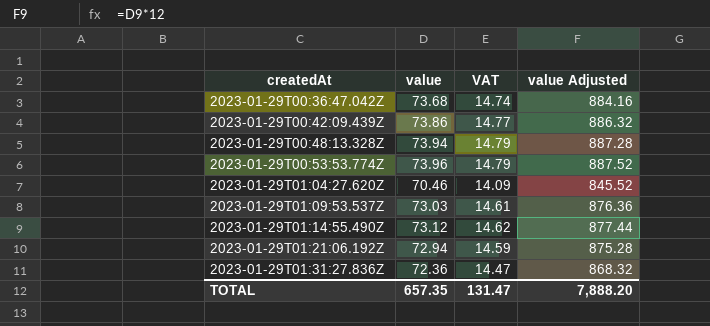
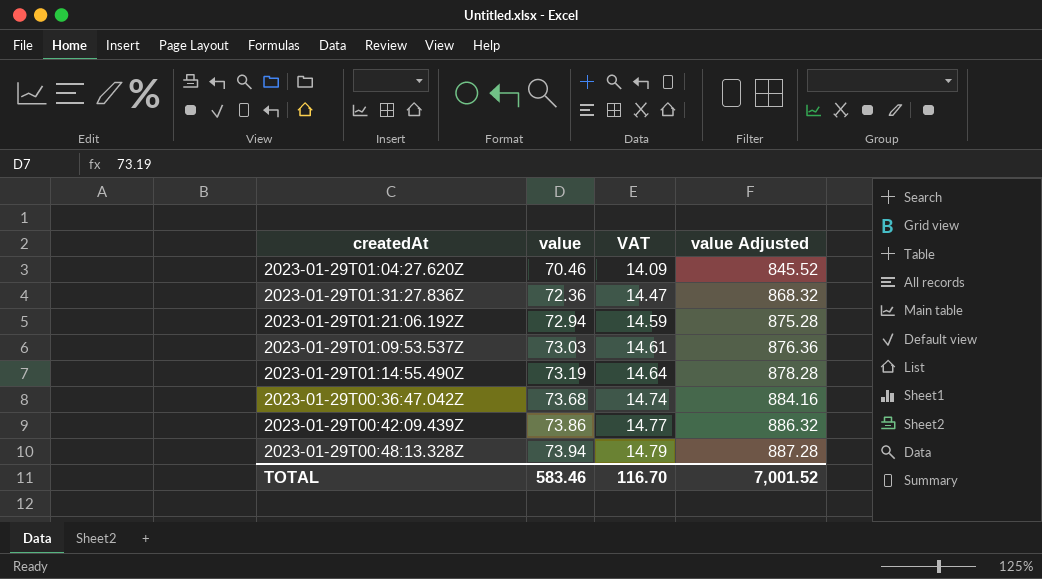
row order: createdAt ascending -> value ascending
row 2023-01-29T00:53:53.774Z: 73.96 | 14.79 | 887.52 -> none
2023-01-29T01:14:55.490Z | value: 73.12 -> 73.19
2023-01-29T01:14:55.490Z | VAT: 14.62 -> 14.64
2023-01-29T01:14:55.490Z | value Adjusted: 877.44 -> 878.28
TOTAL | value: 657.35 -> 583.46
TOTAL | VAT: 131.47 -> 116.70
TOTAL | value Adjusted: 7,888.20 -> 7,001.52

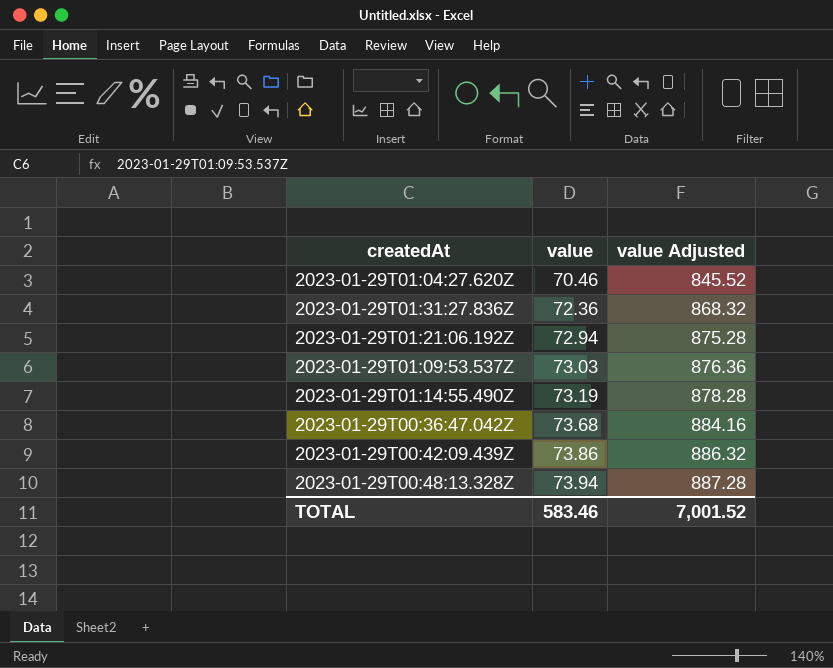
column VAT | formula: [value] * 0.2 -> none

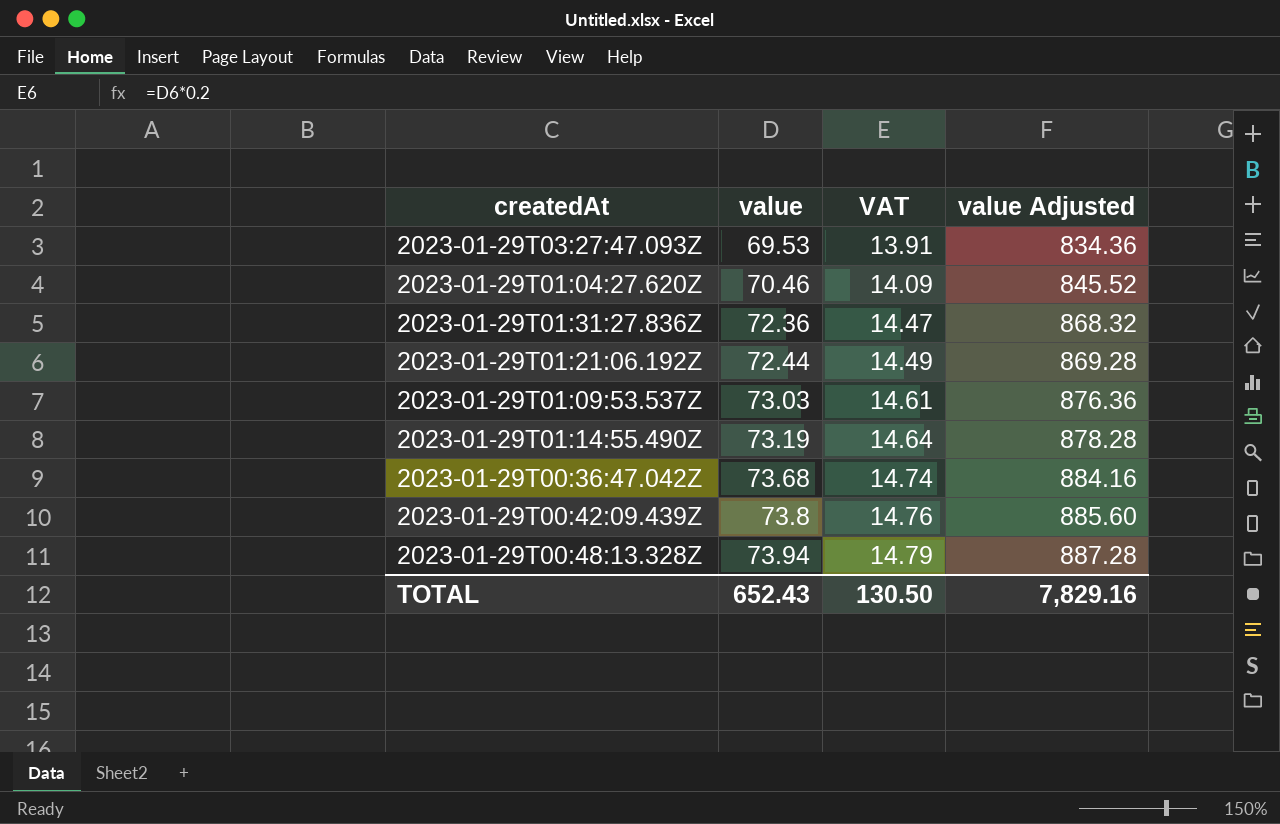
column VAT | formula: none -> [value] * 0.2
row 2023-01-29T03:27:47.093Z: none -> 69.53 | 13.91 | 834.36
2023-01-29T01:21:06.192Z | value: 72.94 -> 72.44
2023-01-29T01:21:06.192Z | value Adjusted: 875.28 -> 869.28
2023-01-29T00:42:09.439Z | value: 73.86 -> 73.8
2023-01-29T00:42:09.439Z | value Adjusted: 886.32 -> 885.60
TOTAL | value: 583.46 -> 652.43
TOTAL | value Adjusted: 7,001.52 -> 7,829.16

